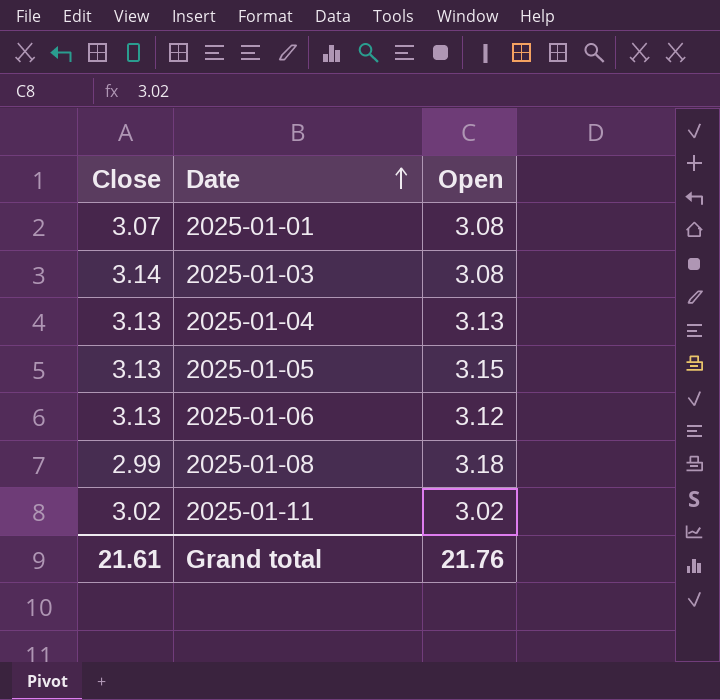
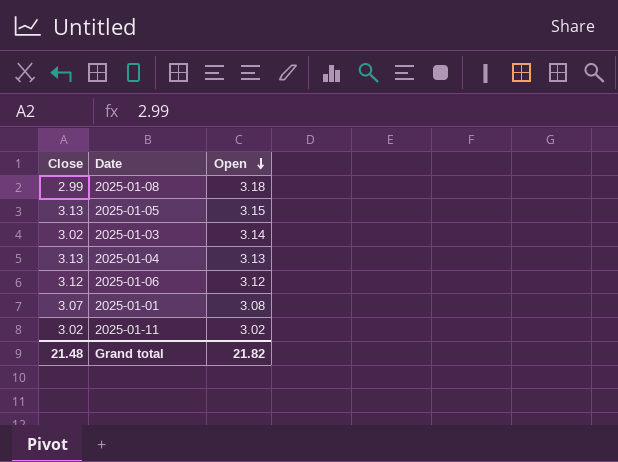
row order: Date ascending -> Open descending
2025-01-03 | Close: 3.14 -> 3.02
2025-01-03 | Open: 3.08 -> 3.14
2025-01-06 | Close: 3.13 -> 3.12
Grand total | Close: 21.61 -> 21.48
Grand total | Open: 21.76 -> 21.82

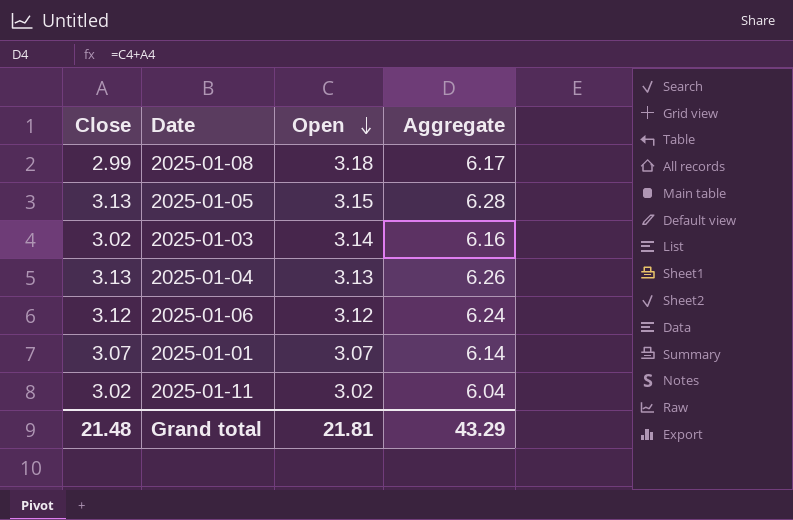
column Aggregate | formula: none -> [Close] + [Open]
2025-01-01 | Open: 3.08 -> 3.07
Grand total | Open: 21.82 -> 21.81

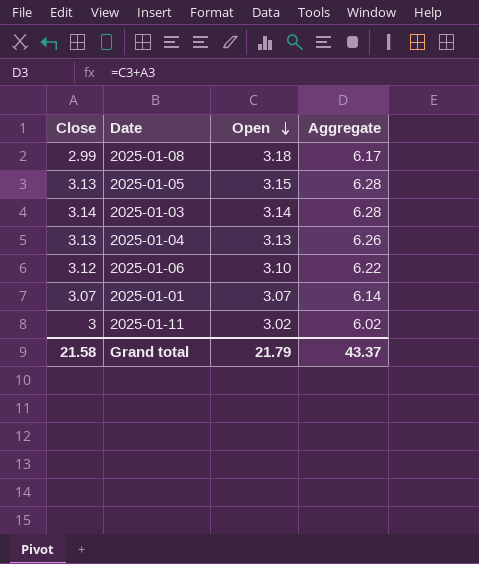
2025-01-03 | Close: 3.02 -> 3.14
2025-01-03 | Aggregate: 6.16 -> 6.28
2025-01-06 | Open: 3.12 -> 3.10
2025-01-06 | Aggregate: 6.24 -> 6.22
2025-01-11 | Close: 3.02 -> 3
2025-01-11 | Aggregate: 6.04 -> 6.02
Grand total | Close: 21.48 -> 21.58
Grand total | Open: 21.81 -> 21.79
Grand total | Aggregate: 43.29 -> 43.37

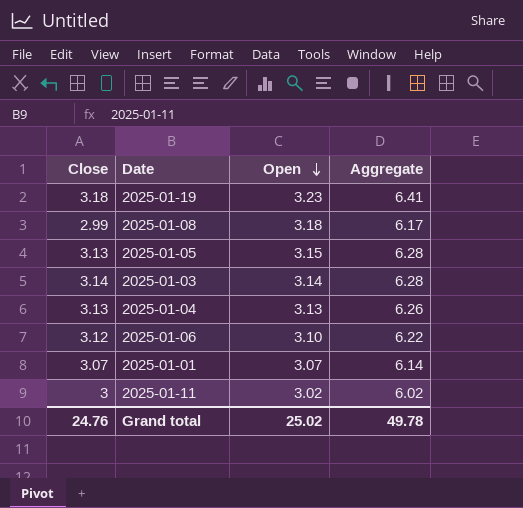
row 2025-01-19: none -> 3.18 | 3.23 | 6.41
Grand total | Close: 21.58 -> 24.76
Grand total | Open: 21.79 -> 25.02
Grand total | Aggregate: 43.37 -> 49.78

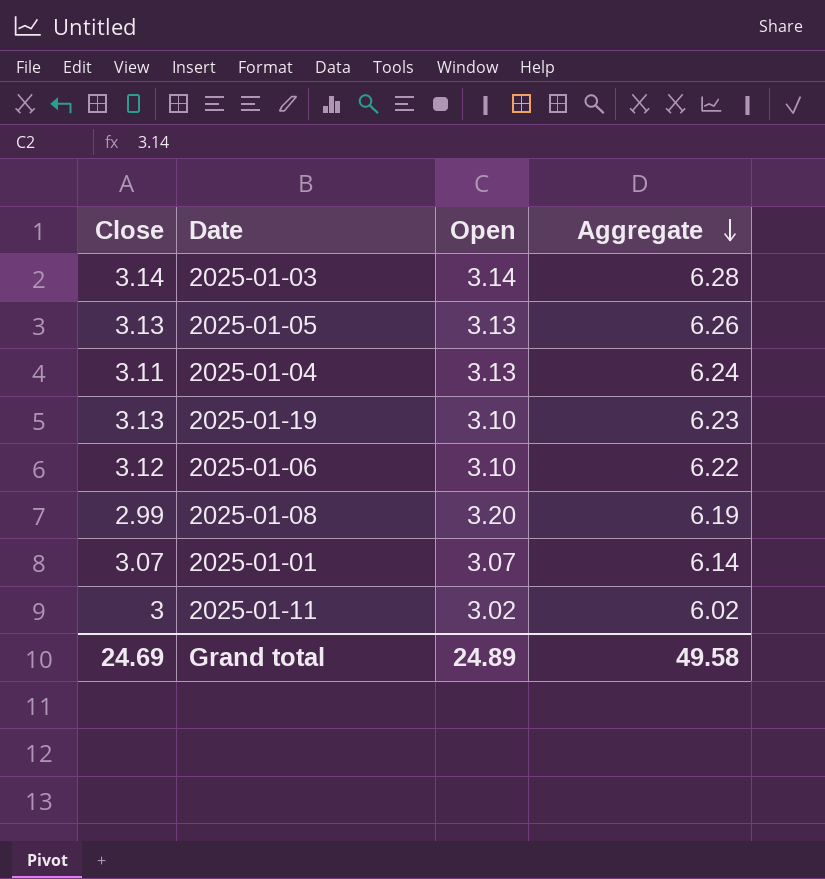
row order: Open descending -> Aggregate descending
2025-01-05 | Open: 3.15 -> 3.13
2025-01-05 | Aggregate: 6.28 -> 6.26
2025-01-04 | Close: 3.13 -> 3.11
2025-01-04 | Aggregate: 6.26 -> 6.24
2025-01-19 | Close: 3.18 -> 3.13
2025-01-19 | Open: 3.23 -> 3.10
2025-01-19 | Aggregate: 6.41 -> 6.23
2025-01-08 | Open: 3.18 -> 3.20
2025-01-08 | Aggregate: 6.17 -> 6.19
Grand total | Close: 24.76 -> 24.69
Grand total | Open: 25.02 -> 24.89
Grand total | Aggregate: 49.78 -> 49.58

